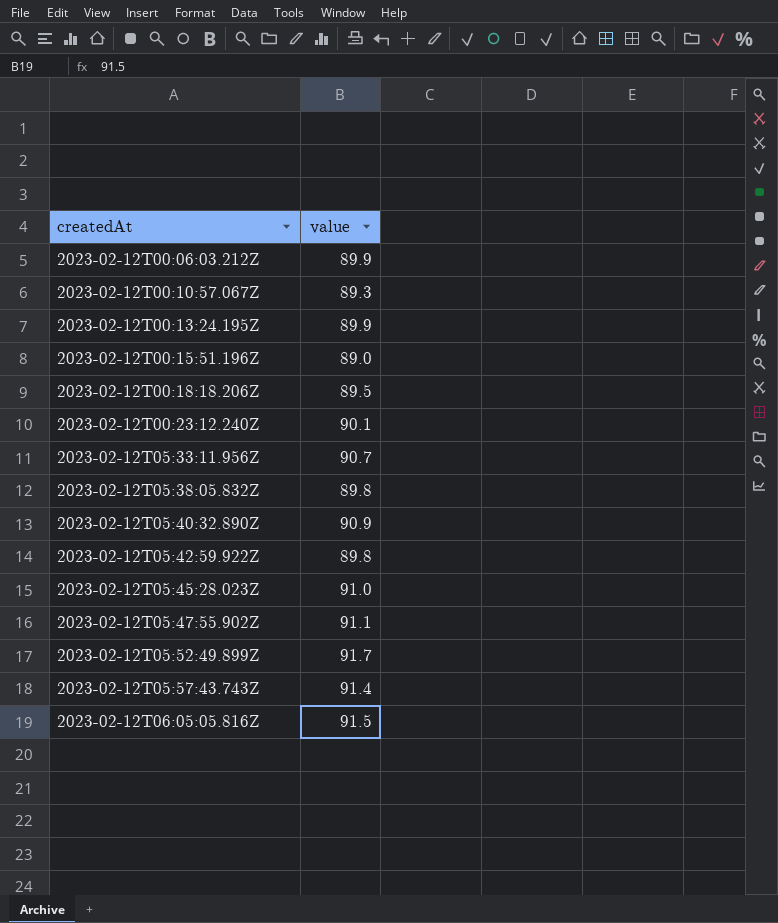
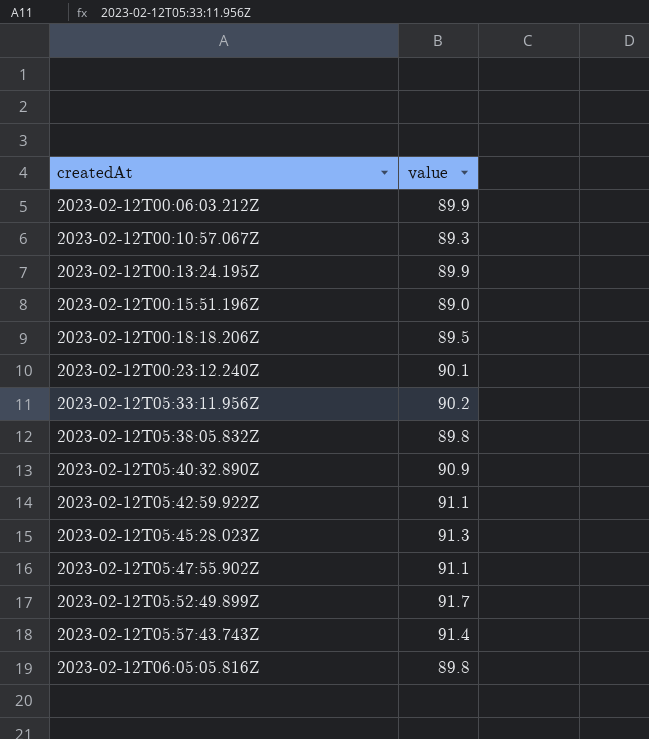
2023-02-12T05:33:11.956Z | value: 90.7 -> 90.2
2023-02-12T05:42:59.922Z | value: 89.8 -> 91.1
2023-02-12T05:45:28.023Z | value: 91.0 -> 91.3
2023-02-12T06:05:05.816Z | value: 91.5 -> 89.8

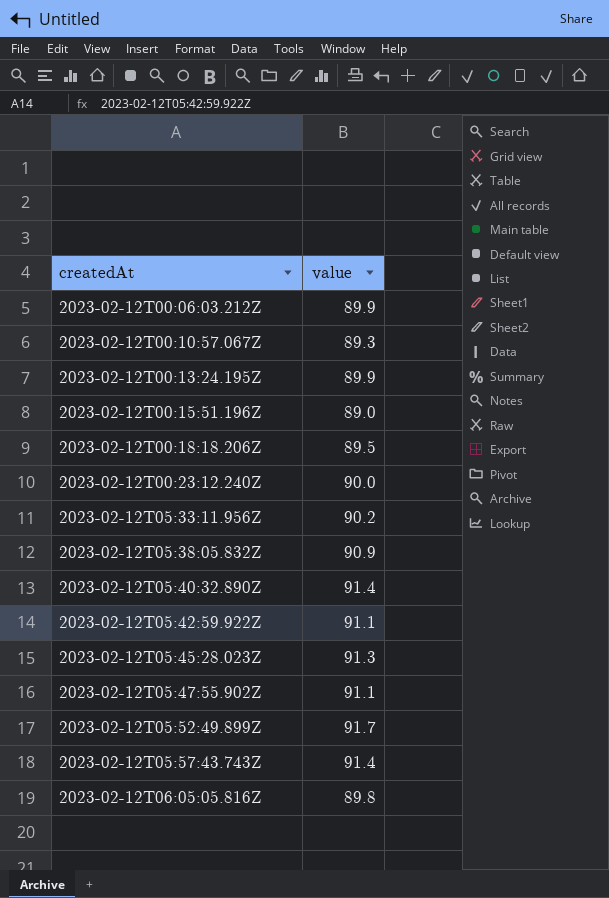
2023-02-12T00:23:12.240Z | value: 90.1 -> 90.0
2023-02-12T05:38:05.832Z | value: 89.8 -> 90.9
2023-02-12T05:40:32.890Z | value: 90.9 -> 91.4

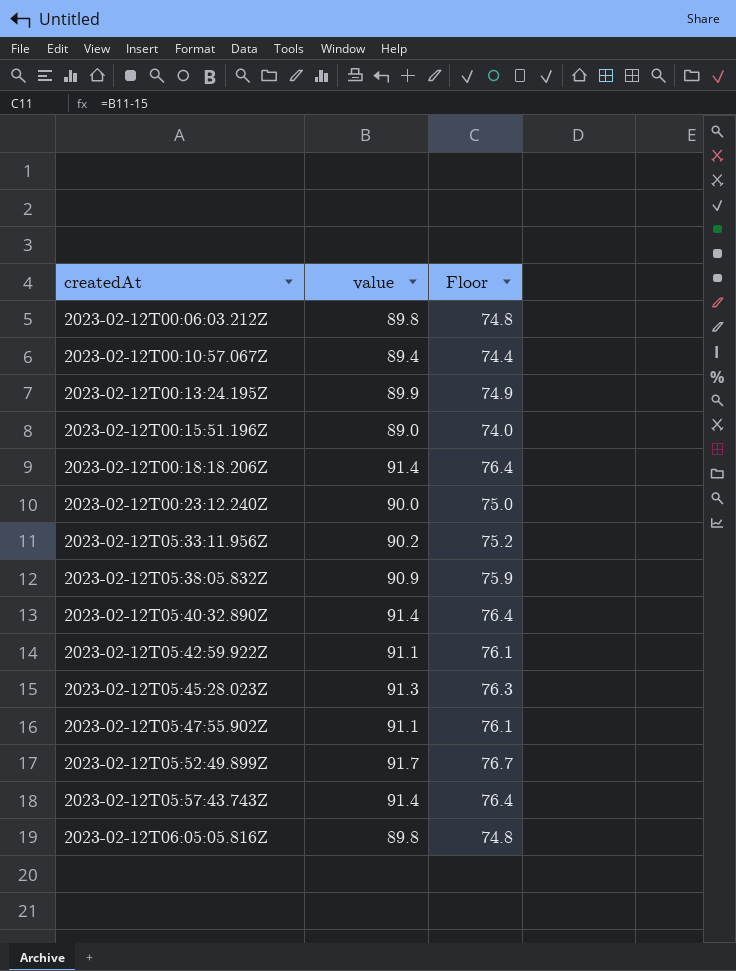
column Floor | formula: none -> [value] - 15
2023-02-12T00:06:03.212Z | value: 89.9 -> 89.8
2023-02-12T00:10:57.067Z | value: 89.3 -> 89.4
2023-02-12T00:18:18.206Z | value: 89.5 -> 91.4

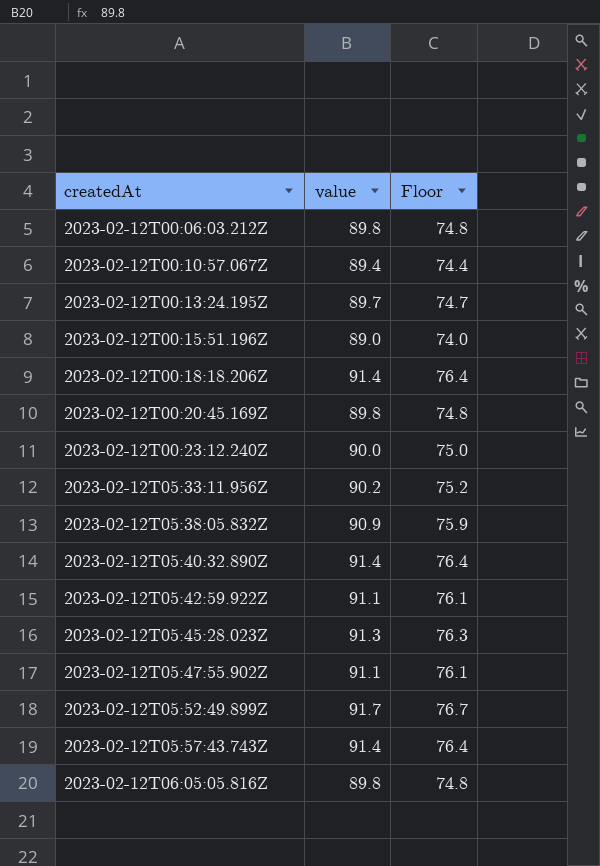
2023-02-12T00:13:24.195Z | value: 89.9 -> 89.7
2023-02-12T00:13:24.195Z | Floor: 74.9 -> 74.7
row 2023-02-12T00:20:45.169Z: none -> 89.8 | 74.8

